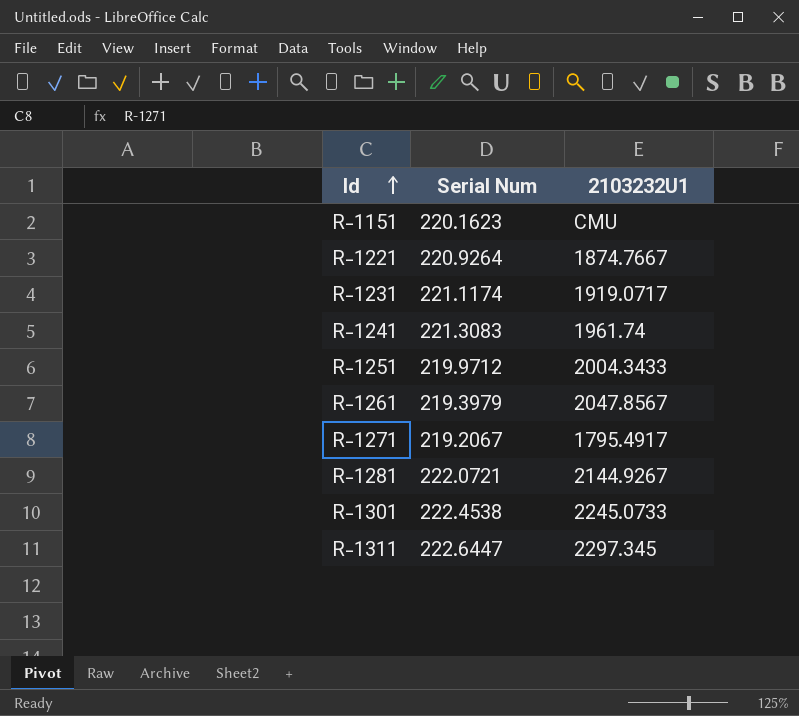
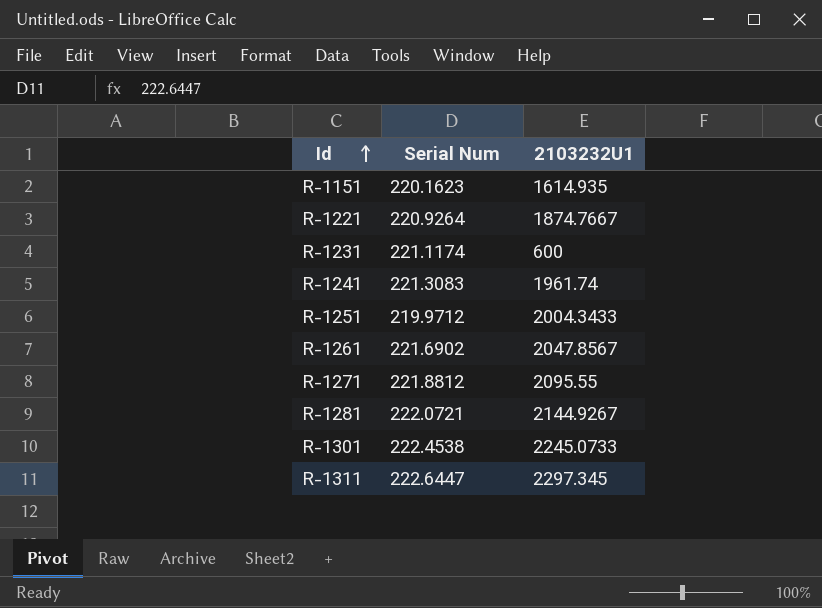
R-1151 | 2103232U1: CMU -> 1614.935
R-1231 | 2103232U1: 1919.0717 -> 600
R-1261 | Serial Num: 219.3979 -> 221.6902
R-1271 | Serial Num: 219.2067 -> 221.8812
R-1271 | 2103232U1: 1795.4917 -> 2095.55

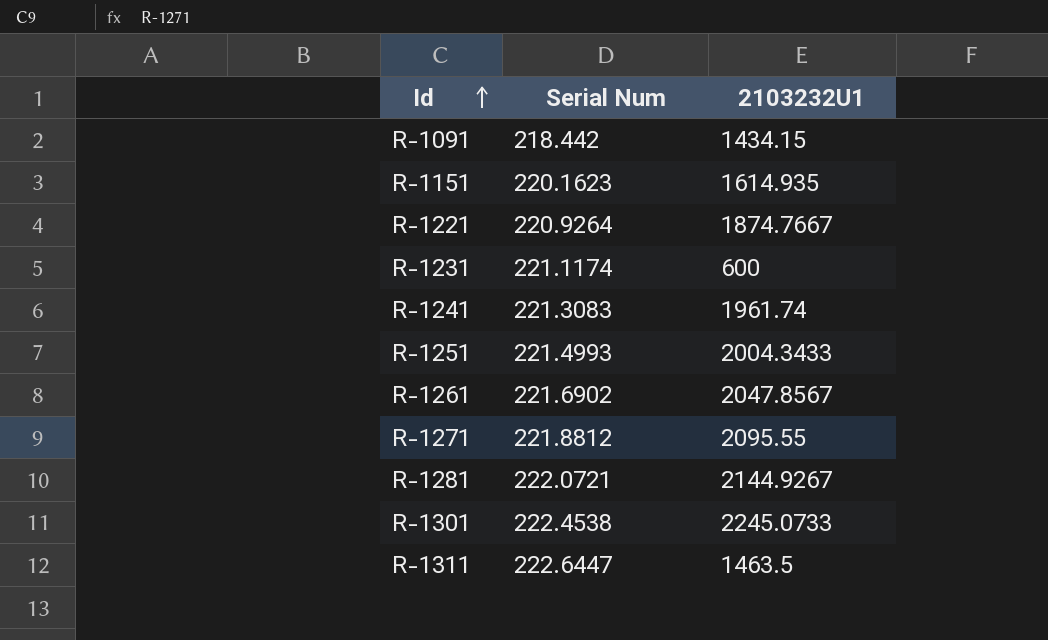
row R-1091: none -> 218.442 | 1434.15
R-1251 | Serial Num: 219.9712 -> 221.4993
R-1311 | 2103232U1: 2297.345 -> 1463.5

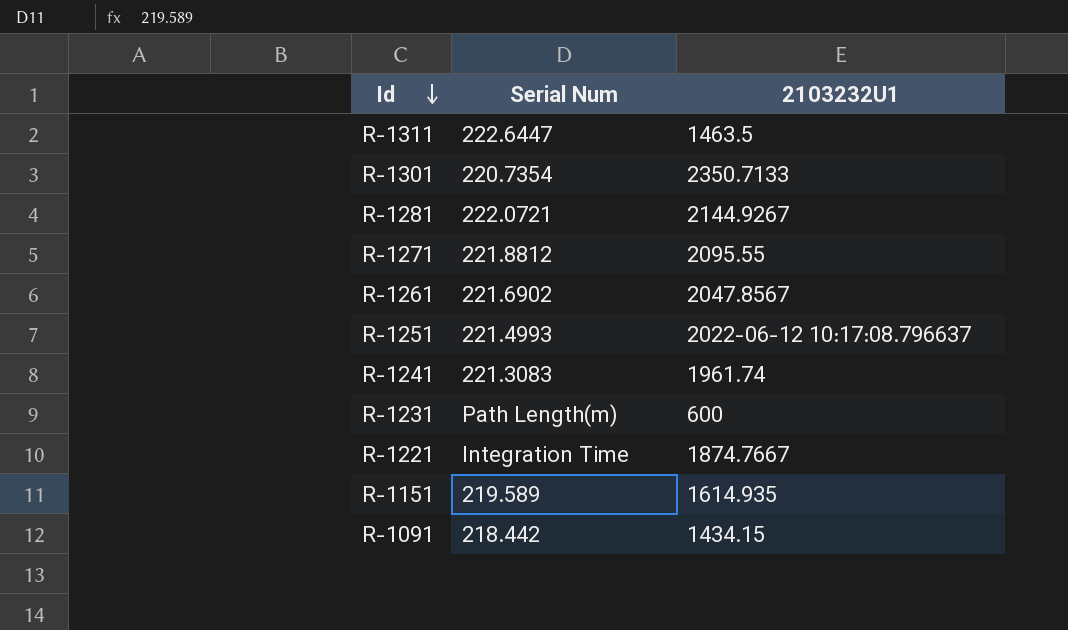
row order: Id ascending -> Id descending
R-1301 | Serial Num: 222.4538 -> 220.7354
R-1301 | 2103232U1: 2245.0733 -> 2350.7133
R-1251 | 2103232U1: 2004.3433 -> 2022-06-12 10:17:08.796637
R-1231 | Serial Num: 221.1174 -> Path Length(m)
R-1221 | Serial Num: 220.9264 -> Integration Time
R-1151 | Serial Num: 220.1623 -> 219.589

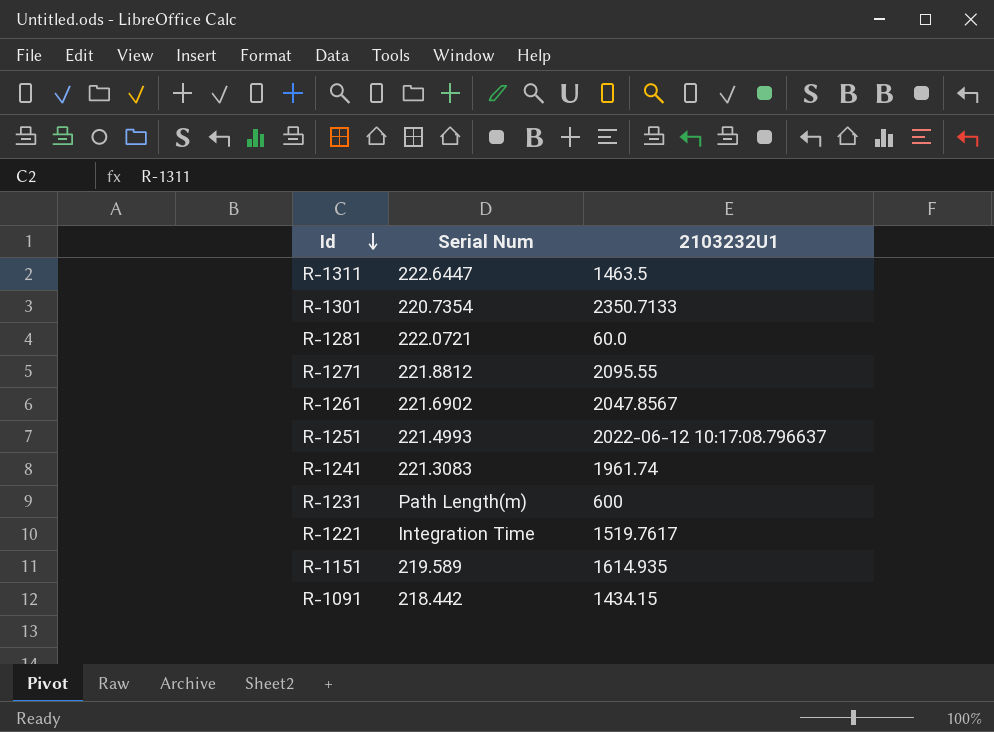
R-1281 | 2103232U1: 2144.9267 -> 60.0
R-1221 | 2103232U1: 1874.7667 -> 1519.7617

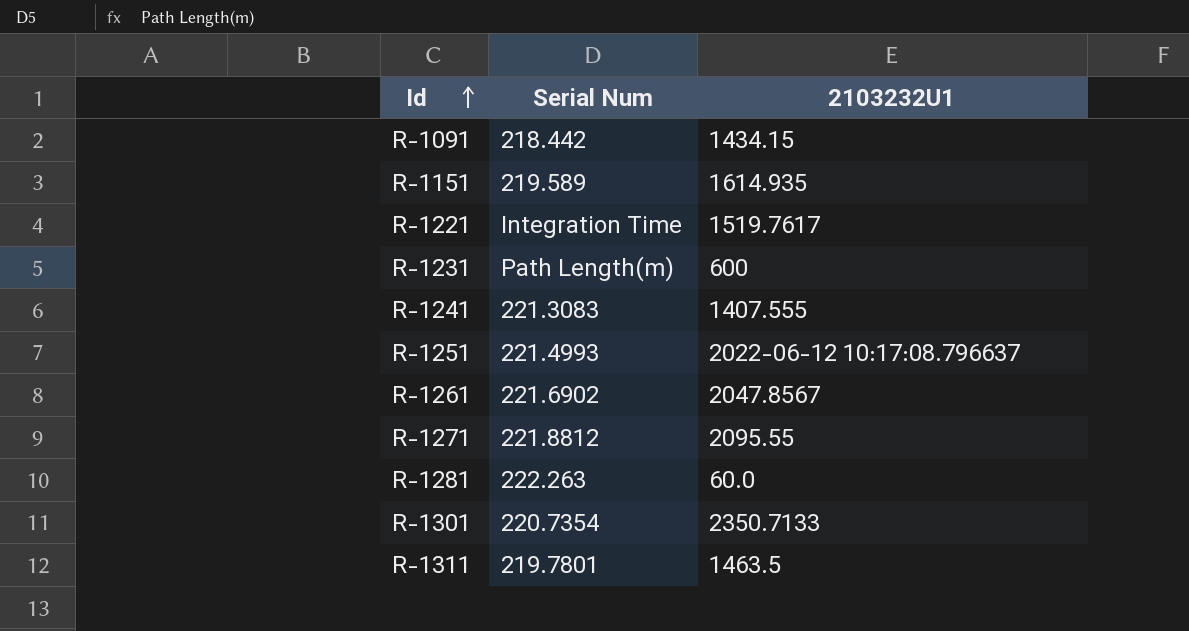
row order: Id descending -> Id ascending
R-1241 | 2103232U1: 1961.74 -> 1407.555
R-1281 | Serial Num: 222.0721 -> 222.263
R-1311 | Serial Num: 222.6447 -> 219.7801

